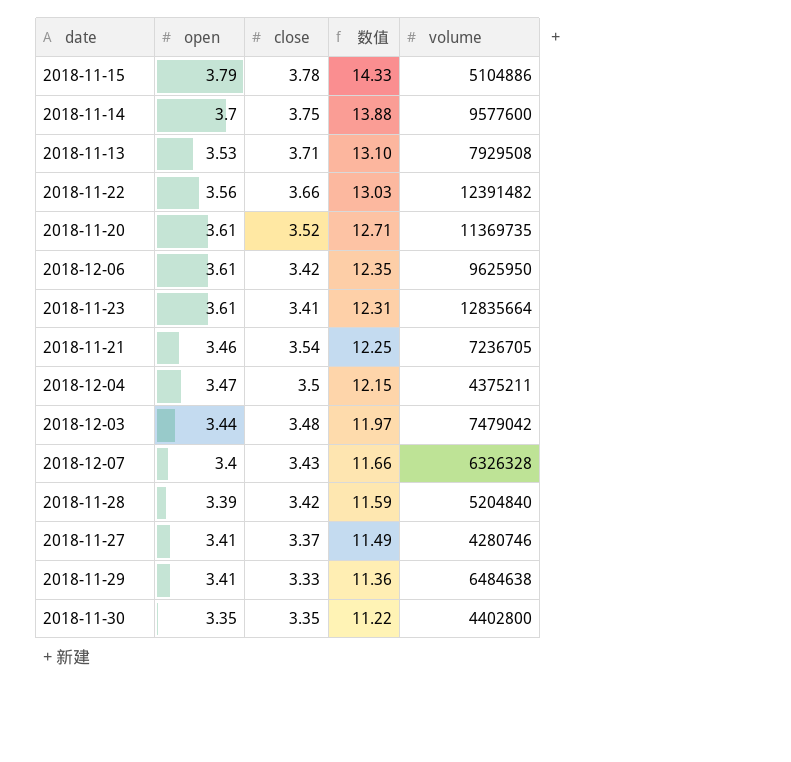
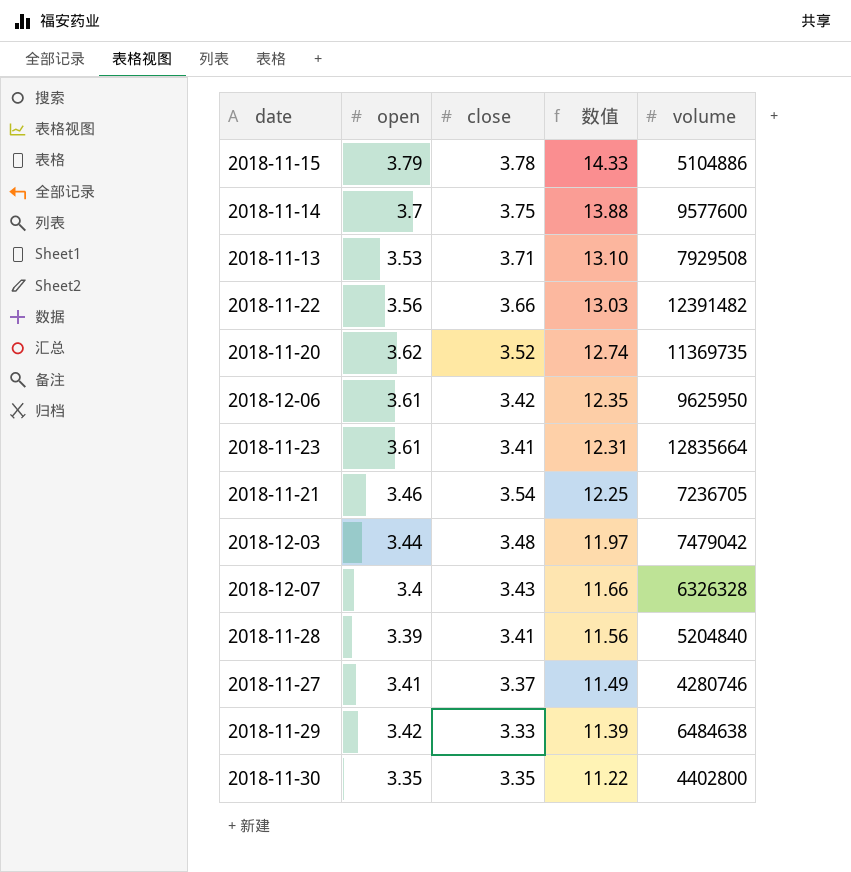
row 2018-12-04: 3.47 | 3.5 | 12.15 | 4375211 -> none
2018-11-20 | open: 3.61 -> 3.62
2018-11-20 | 数值: 12.71 -> 12.74
2018-11-28 | close: 3.42 -> 3.41
2018-11-28 | 数值: 11.59 -> 11.56
2018-11-29 | open: 3.41 -> 3.42
2018-11-29 | 数值: 11.36 -> 11.39

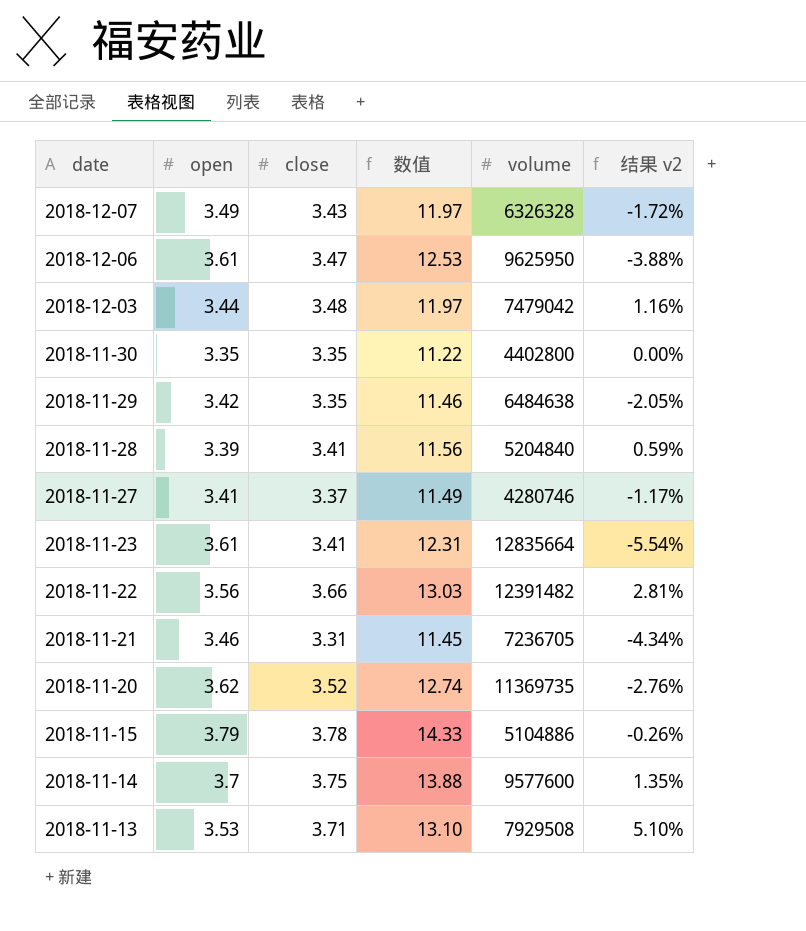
row order: 数值 descending -> date descending
column 结果 v2 | formula: none -> ([close] - [open]) / [open]
2018-12-07 | open: 3.4 -> 3.49
2018-12-07 | 数值: 11.66 -> 11.97
2018-12-06 | close: 3.42 -> 3.47
2018-12-06 | 数值: 12.35 -> 12.53
2018-11-29 | close: 3.33 -> 3.35
2018-11-29 | 数值: 11.39 -> 11.46
2018-11-21 | close: 3.54 -> 3.31
2018-11-21 | 数值: 12.25 -> 11.45

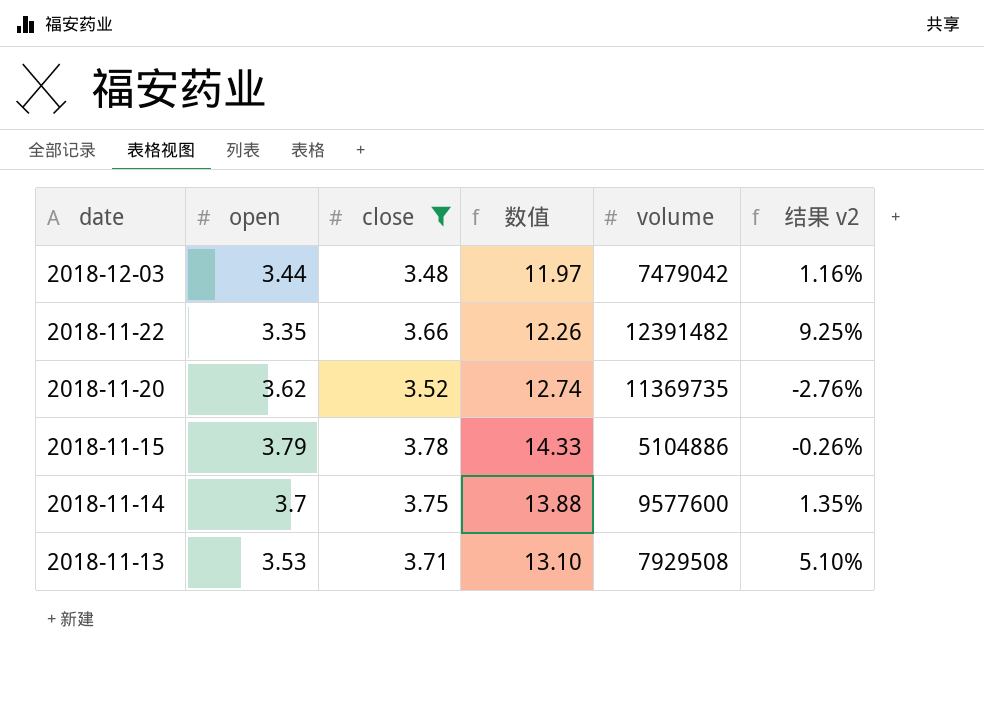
filter: none -> close >= 3.48
2018-11-22 | open: 3.56 -> 3.35
2018-11-22 | 数值: 13.03 -> 12.26
2018-11-22 | 结果 v2: 2.81% -> 9.25%

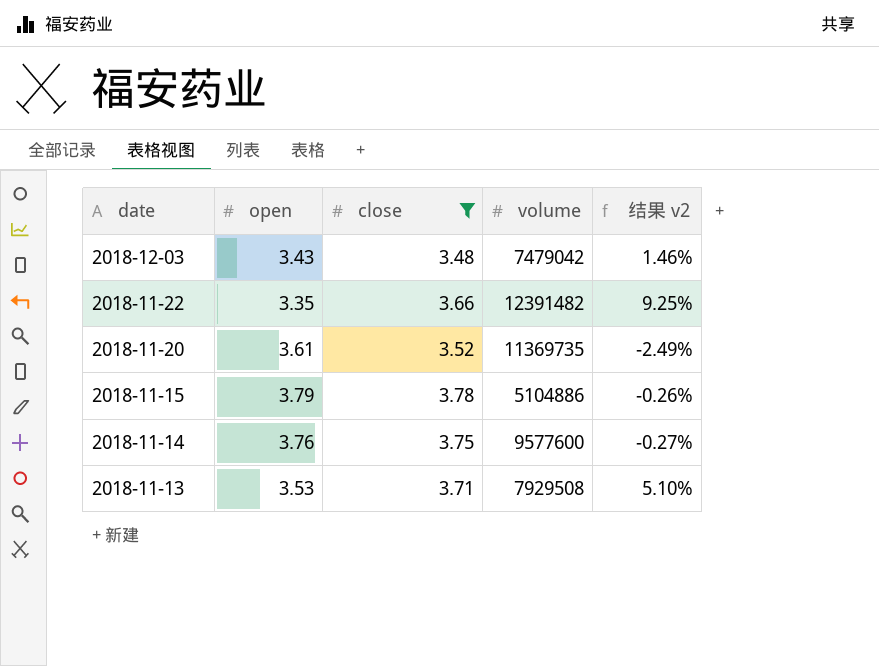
column 数值 | formula: [open] * [close] -> none
2018-12-03 | open: 3.44 -> 3.43
2018-12-03 | 结果 v2: 1.16% -> 1.46%
2018-11-20 | open: 3.62 -> 3.61
2018-11-20 | 结果 v2: -2.76% -> -2.49%
2018-11-14 | open: 3.7 -> 3.76
2018-11-14 | 结果 v2: 1.35% -> -0.27%

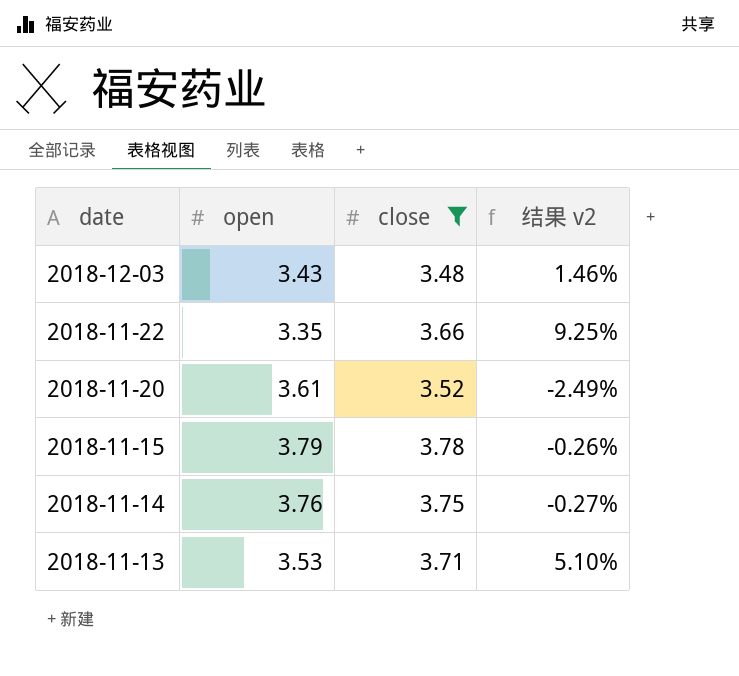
column volume | position: 4 -> none

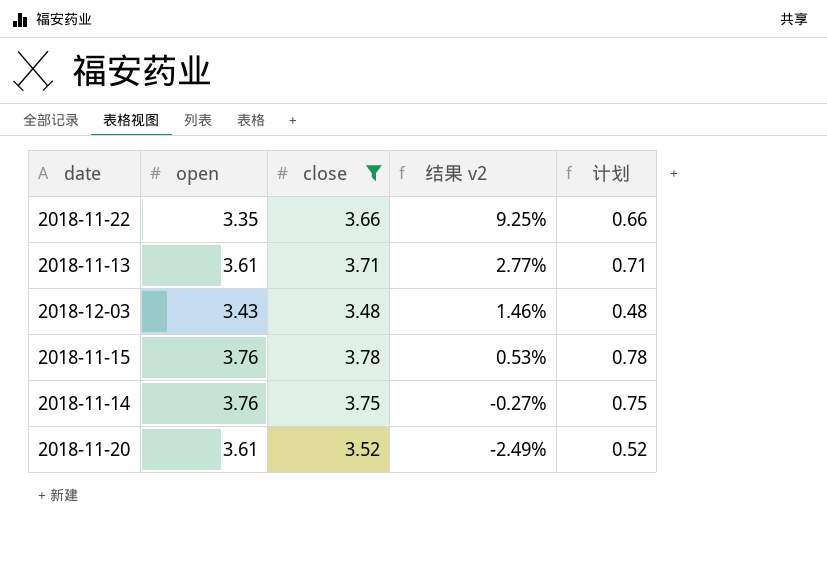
row order: date descending -> 结果 v2 descending
column 计划 | formula: none -> [close] - 3
2018-11-13 | open: 3.53 -> 3.61
2018-11-13 | 结果 v2: 5.10% -> 2.77%
2018-11-15 | open: 3.79 -> 3.76
2018-11-15 | 结果 v2: -0.26% -> 0.53%

